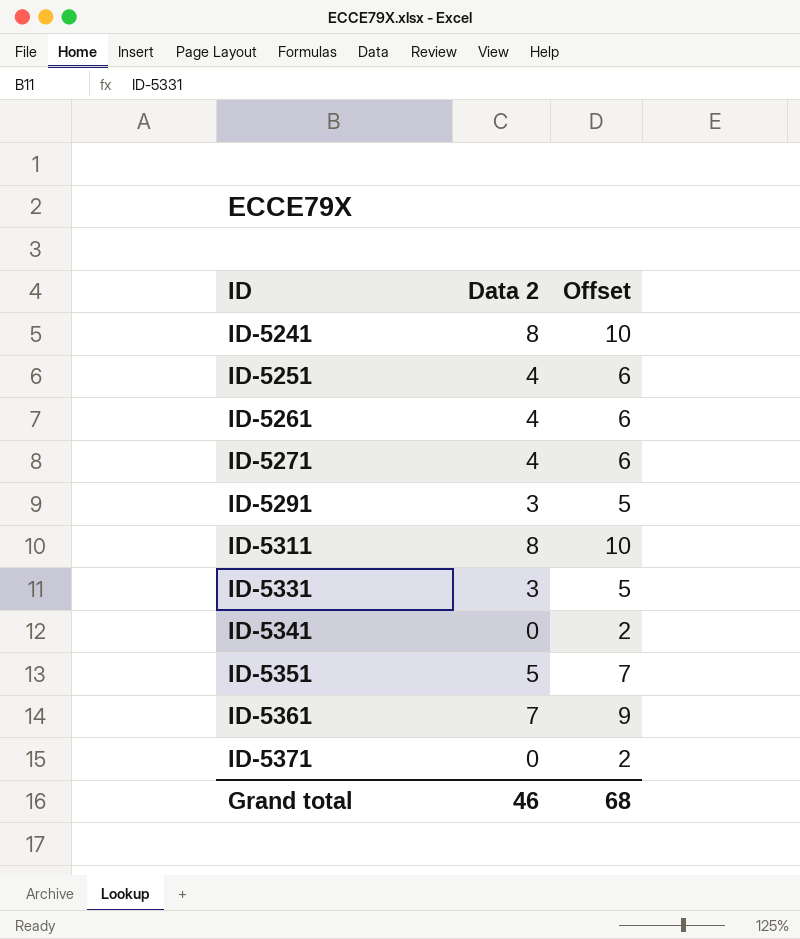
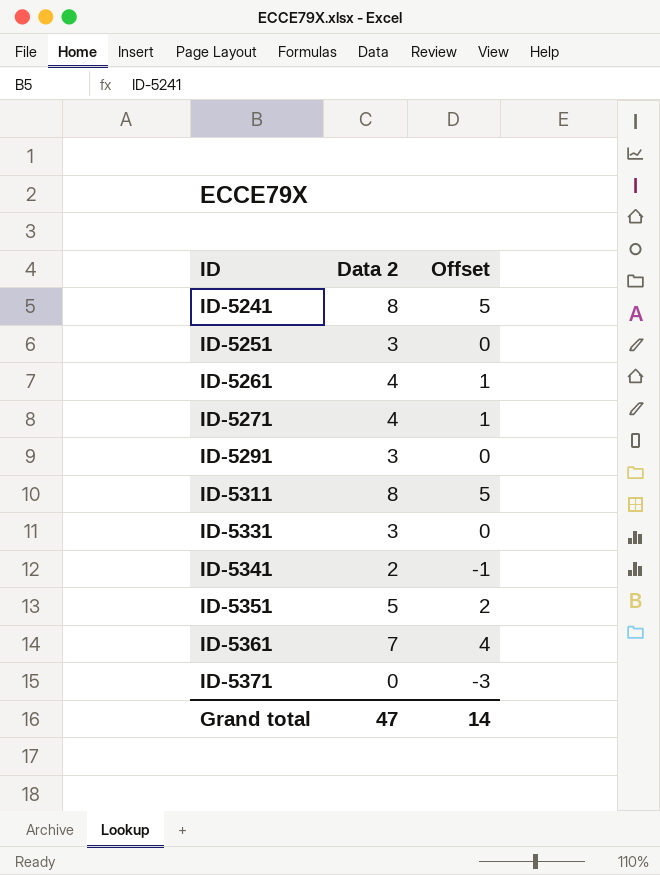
column Offset | formula: [Data 2] + 2 -> [Data 2] - 3
ID-5251 | Data 2: 4 -> 3
ID-5341 | Data 2: 0 -> 2
Grand total | Data 2: 46 -> 47
Grand total | Offset: 68 -> 14

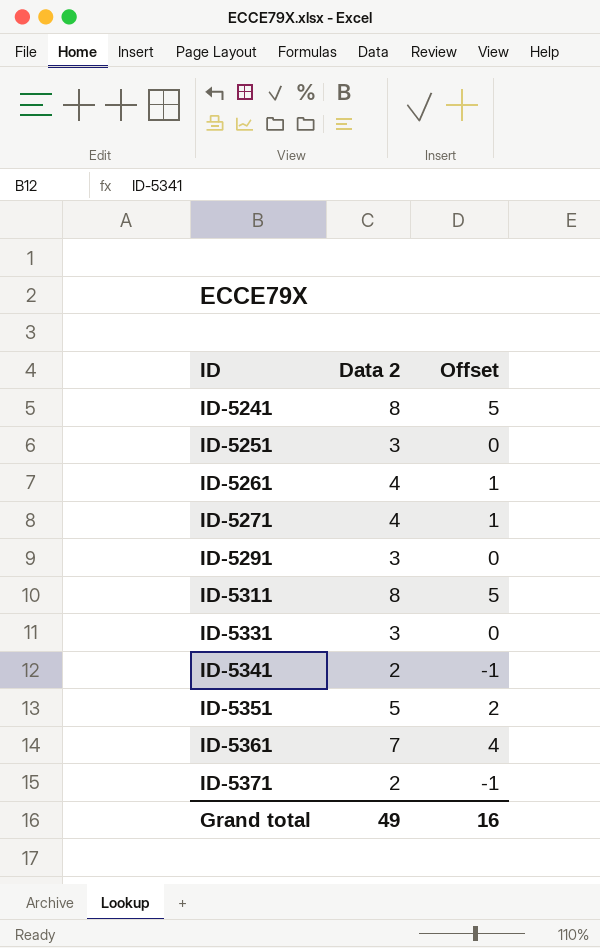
ID-5371 | Data 2: 0 -> 2
ID-5371 | Offset: -3 -> -1
Grand total | Data 2: 47 -> 49
Grand total | Offset: 14 -> 16

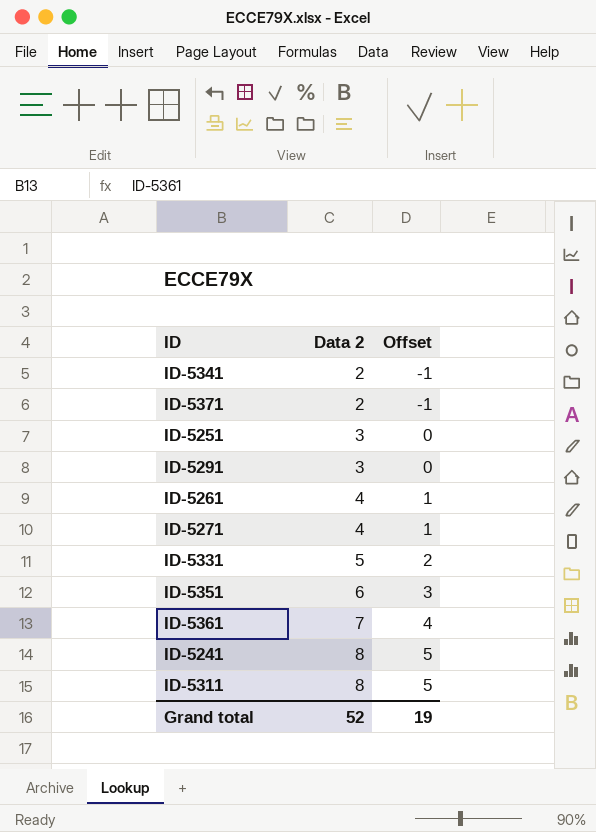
row order: ID ascending -> Data 2 ascending
ID-5331 | Data 2: 3 -> 5
ID-5331 | Offset: 0 -> 2
ID-5351 | Data 2: 5 -> 6
ID-5351 | Offset: 2 -> 3
Grand total | Data 2: 49 -> 52
Grand total | Offset: 16 -> 19

